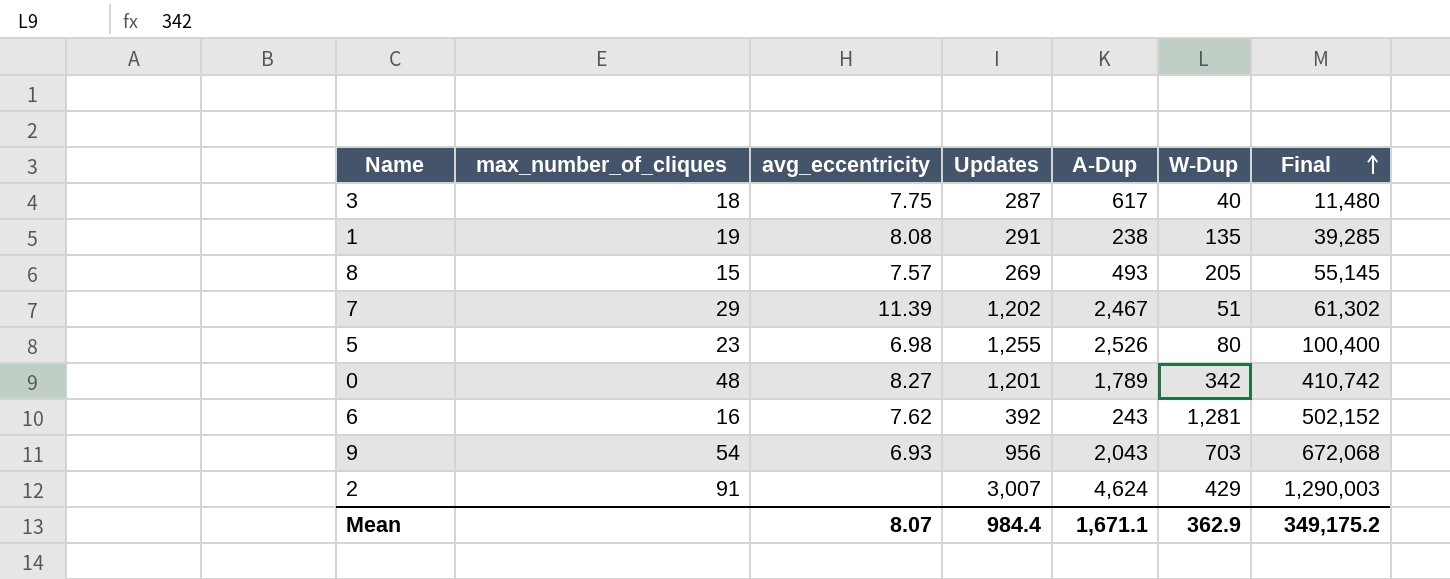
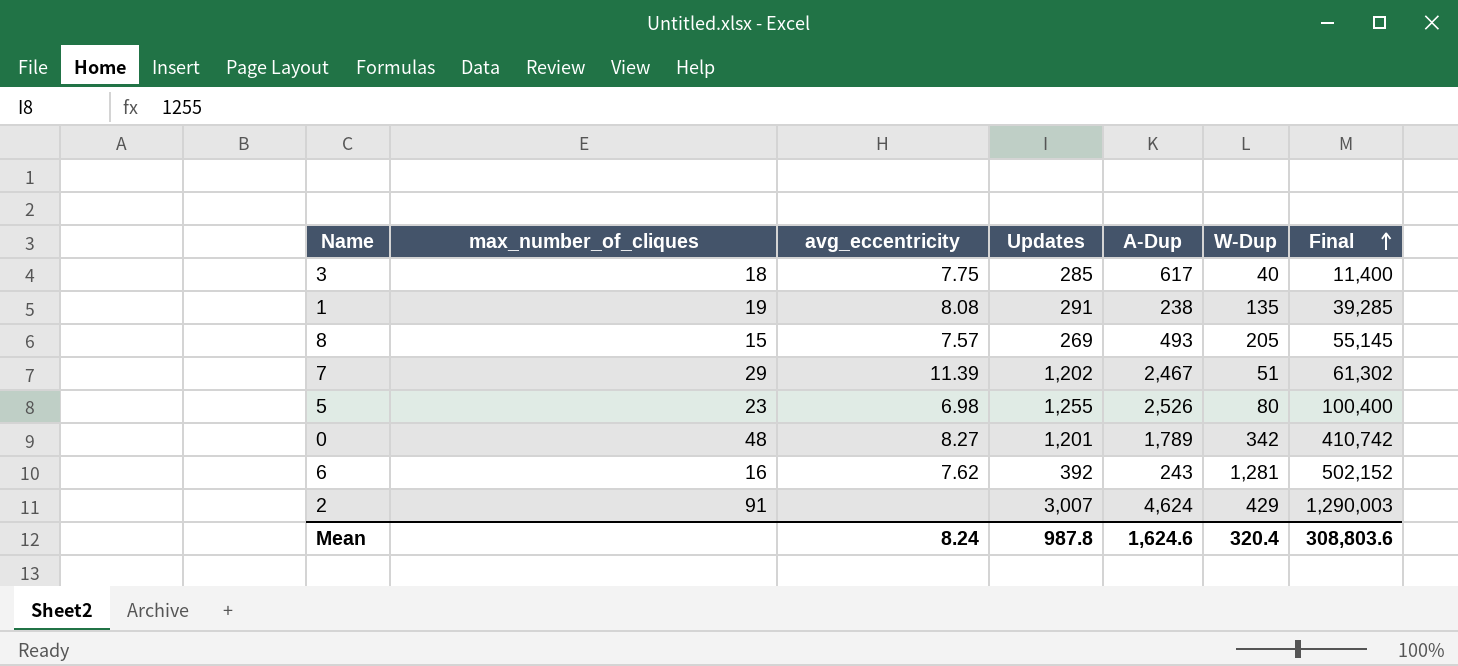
row 9: 54 | 6.93 | 956 | 2,043 | 703 | 672,068 -> none
3 | Updates: 287 -> 285
3 | Final: 11,480 -> 11,400
Mean | avg_eccentricity: 8.07 -> 8.24
Mean | Updates: 984.4 -> 987.8
Mean | A-Dup: 1,671.1 -> 1,624.6
Mean | W-Dup: 362.9 -> 320.4
Mean | Final: 349,175.2 -> 308,803.6

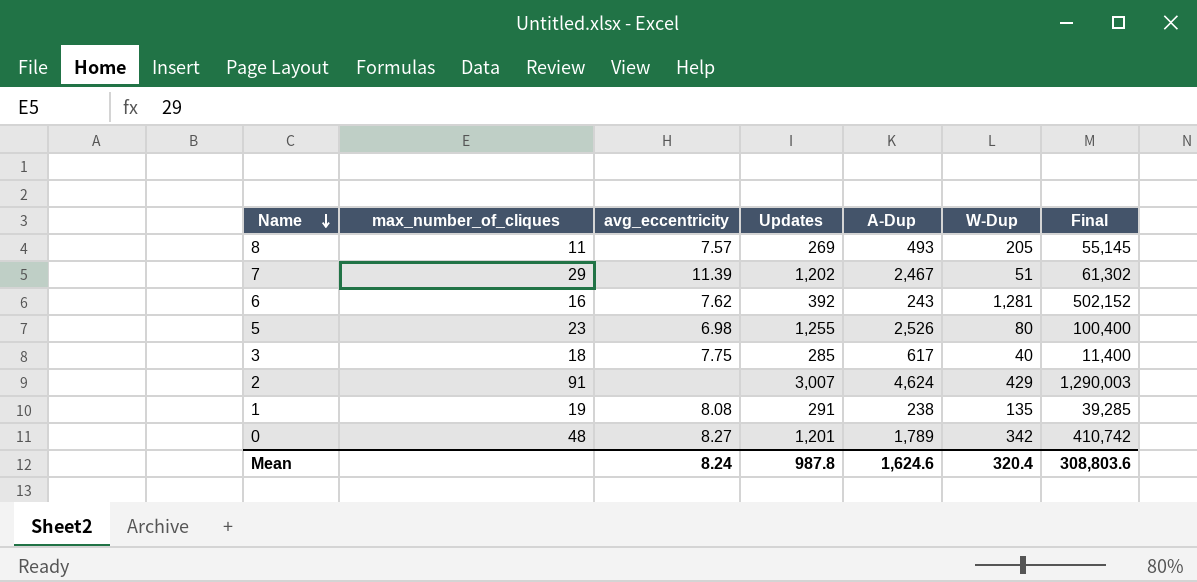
row order: Final ascending -> Name descending
8 | max_number_of_cliques: 15 -> 11

